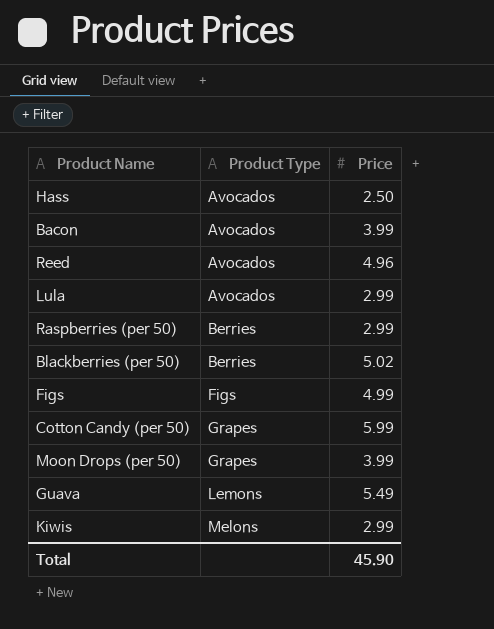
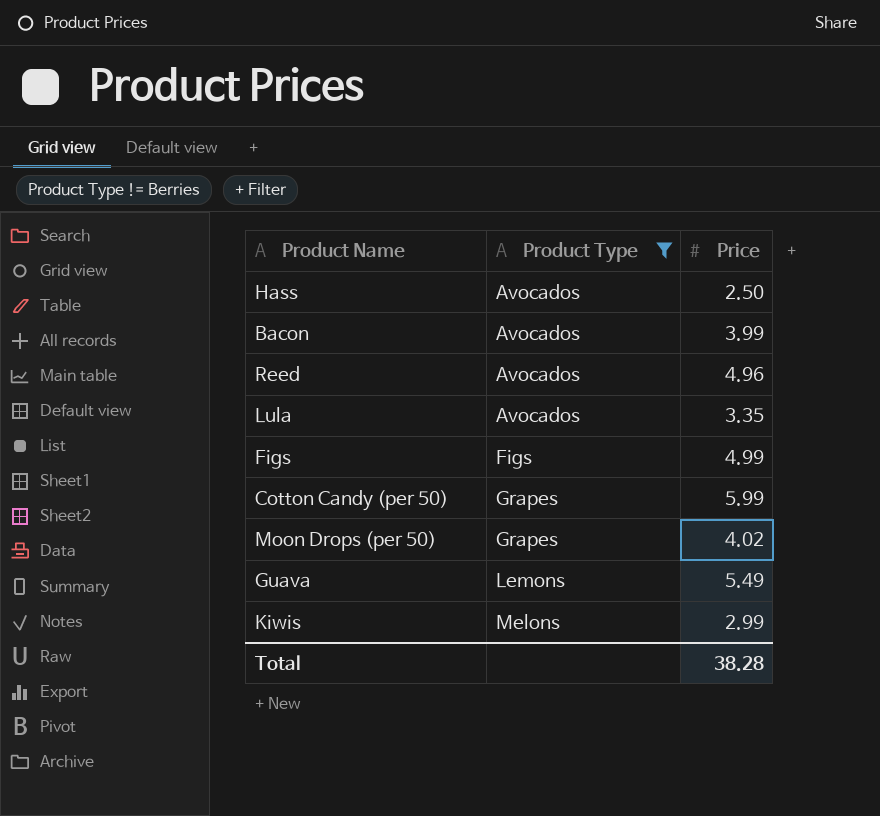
filter: none -> Product Type != Berries
Lula | Price: 2.99 -> 3.35
Moon Drops (per 50) | Price: 3.99 -> 4.02
Total | Price: 45.90 -> 38.28

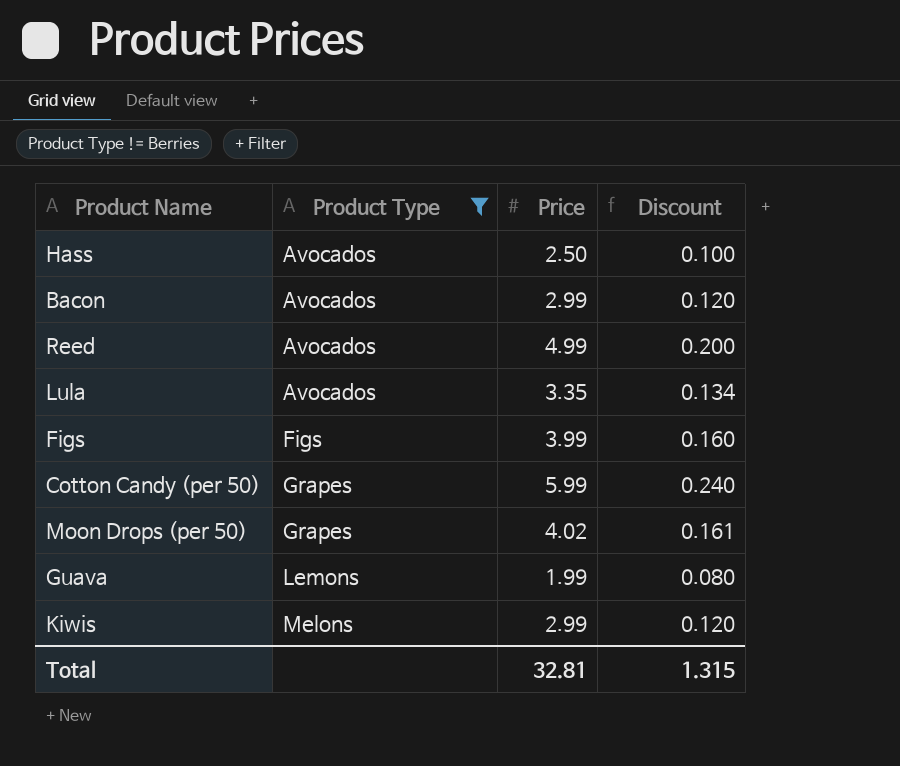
column Discount | formula: none -> [Price] * 0.04
Bacon | Price: 3.99 -> 2.99
Reed | Price: 4.96 -> 4.99
Figs | Price: 4.99 -> 3.99
Guava | Price: 5.49 -> 1.99
Total | Price: 38.28 -> 32.81

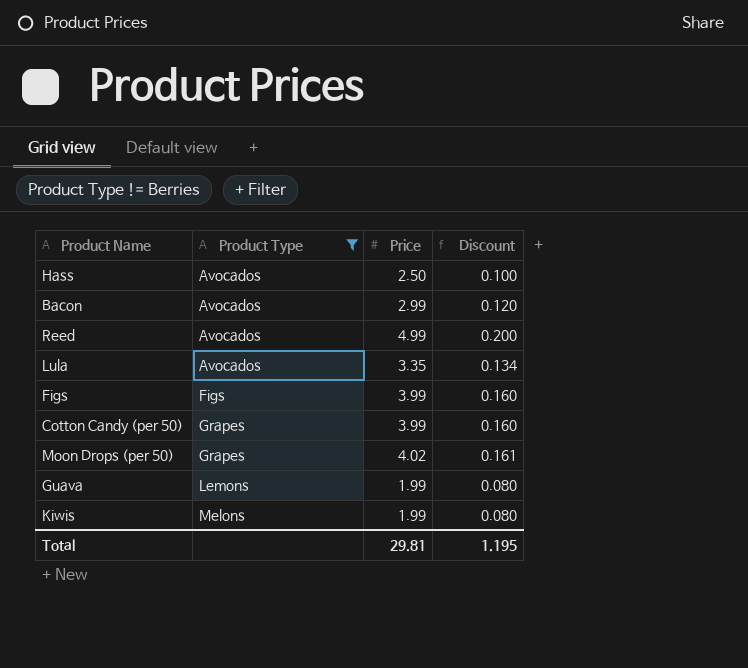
Cotton Candy (per 50) | Price: 5.99 -> 3.99
Cotton Candy (per 50) | Discount: 0.240 -> 0.160
Kiwis | Price: 2.99 -> 1.99
Kiwis | Discount: 0.120 -> 0.080
Total | Price: 32.81 -> 29.81
Total | Discount: 1.315 -> 1.195

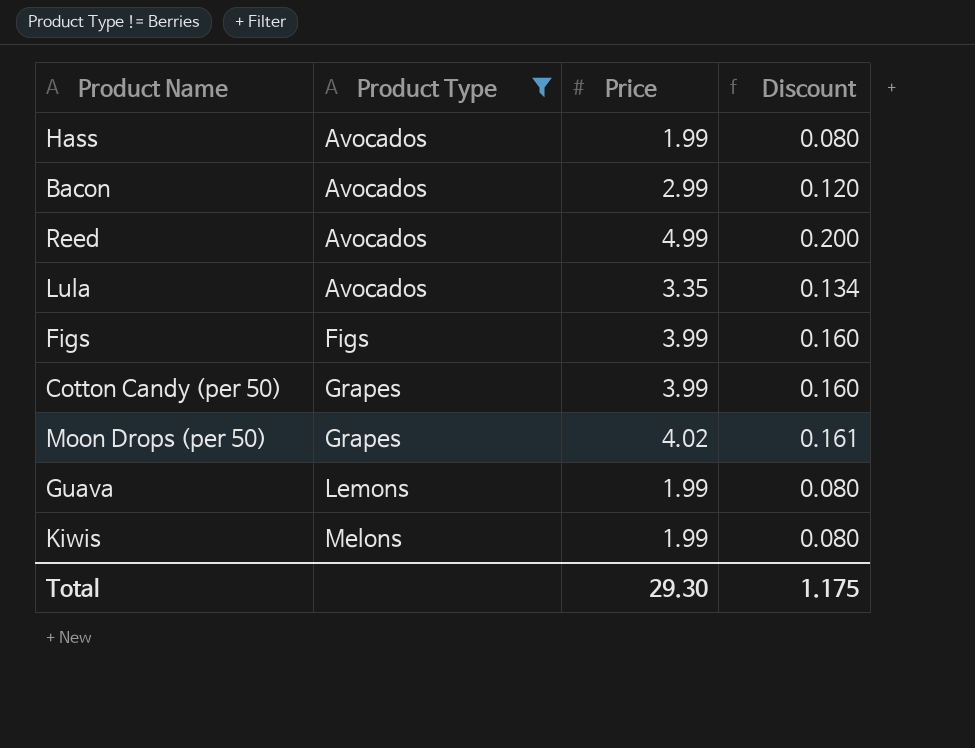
Hass | Price: 2.50 -> 1.99
Hass | Discount: 0.100 -> 0.080
Total | Price: 29.81 -> 29.30
Total | Discount: 1.195 -> 1.175

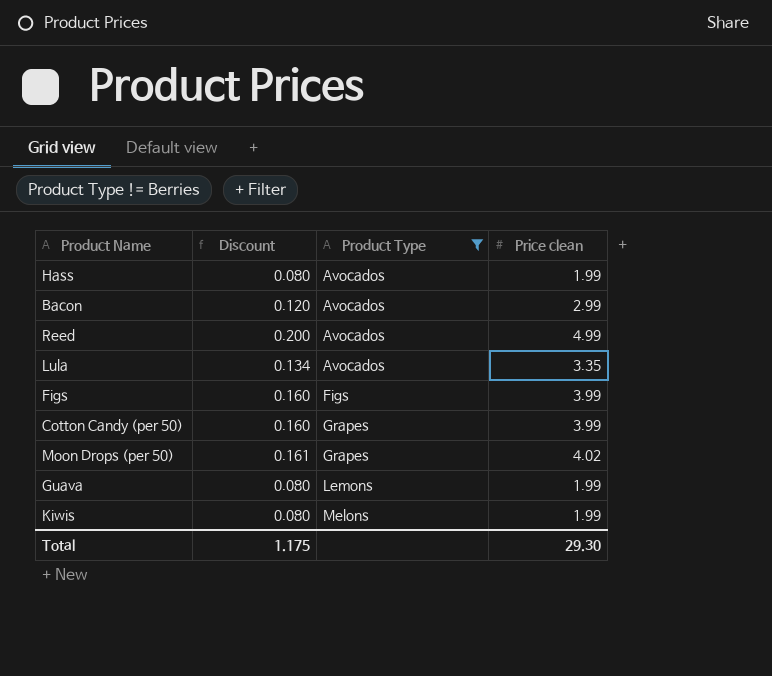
column Discount | position: 4 -> 2
column name: Price -> Price clean

